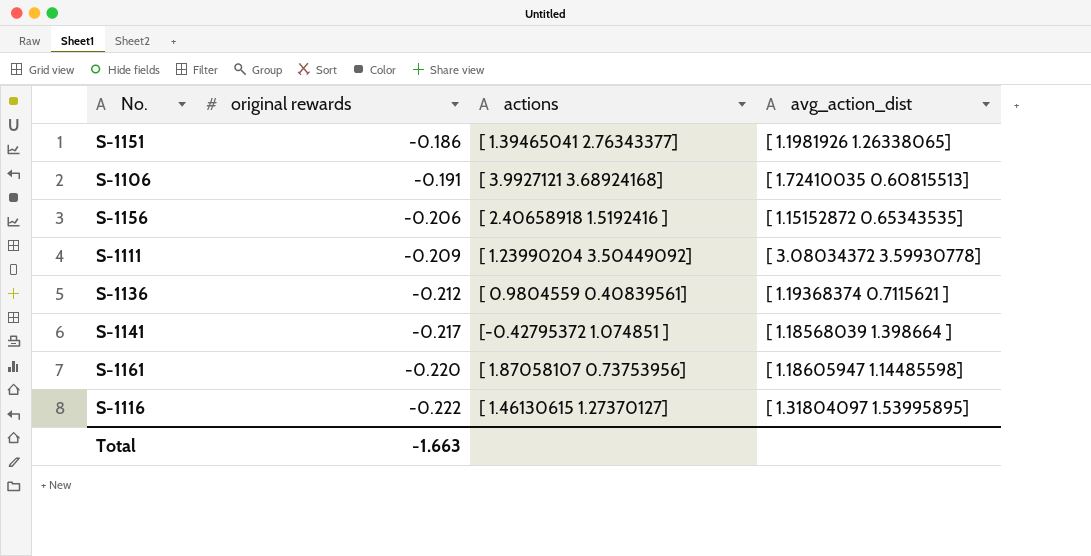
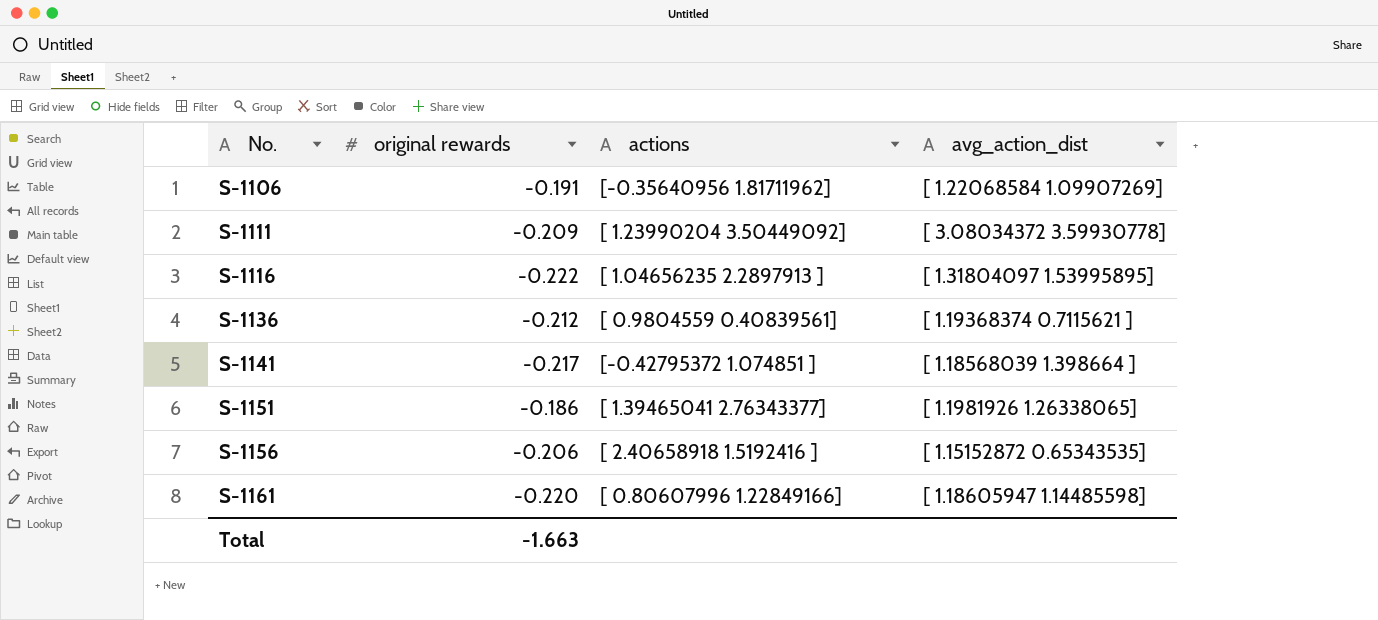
row order: original rewards descending -> No. ascending
S-1106 | actions: [ 3.9927121 3.68924168] -> [-0.35640956 1.81711962]
S-1106 | avg_action_dist: [ 1.72410035 0.60815513] -> [ 1.22068584 1.09907269]
S-1116 | actions: [ 1.46130615 1.27370127] -> [ 1.04656235 2.2897913 ]
S-1161 | actions: [ 1.87058107 0.73753956] -> [ 0.80607996 1.22849166]

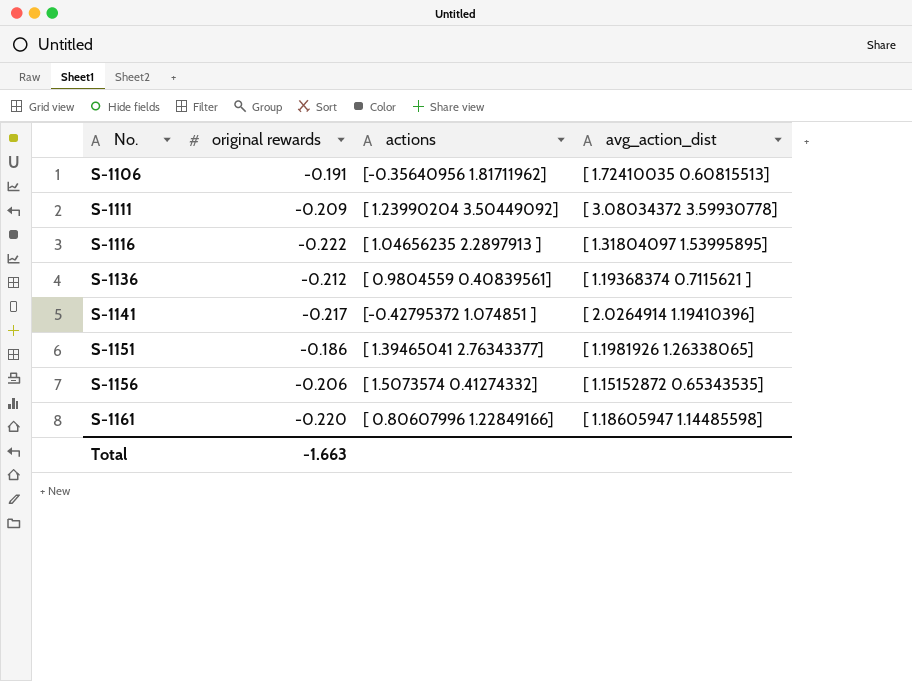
S-1106 | avg_action_dist: [ 1.22068584 1.09907269] -> [ 1.72410035 0.60815513]
S-1141 | avg_action_dist: [ 1.18568039 1.398664 ] -> [ 2.0264914 1.19410396]
S-1156 | actions: [ 2.40658918 1.5192416 ] -> [ 1.5073574 0.41274332]

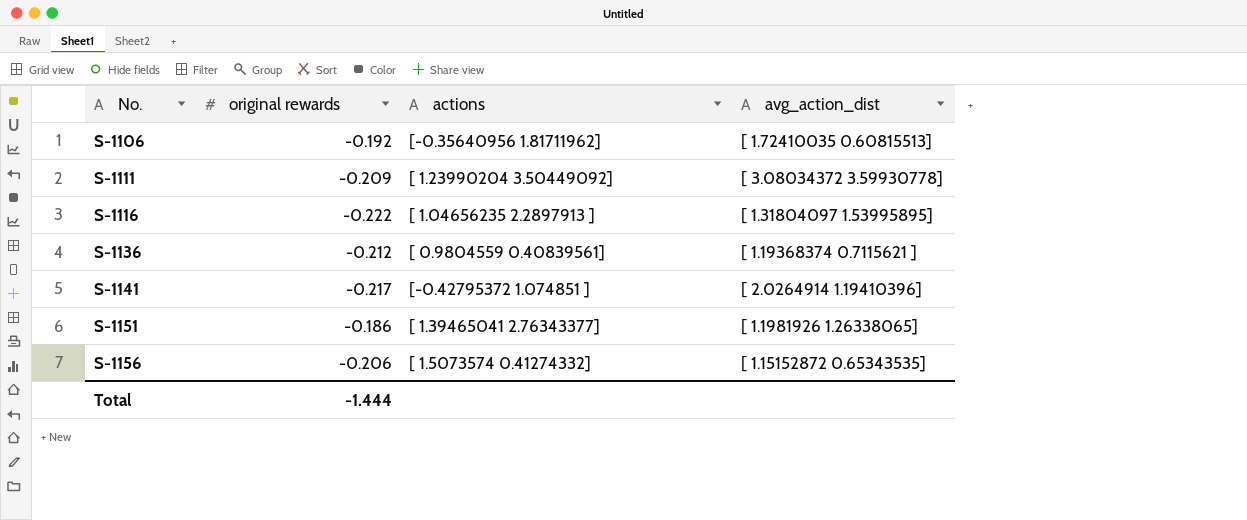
row S-1161: -0.220 | [ 0.80607996 1.22849166] | [ 1.18605947 1.14485598] -> none
S-1106 | original rewards: -0.191 -> -0.192
Total | original rewards: -1.663 -> -1.444

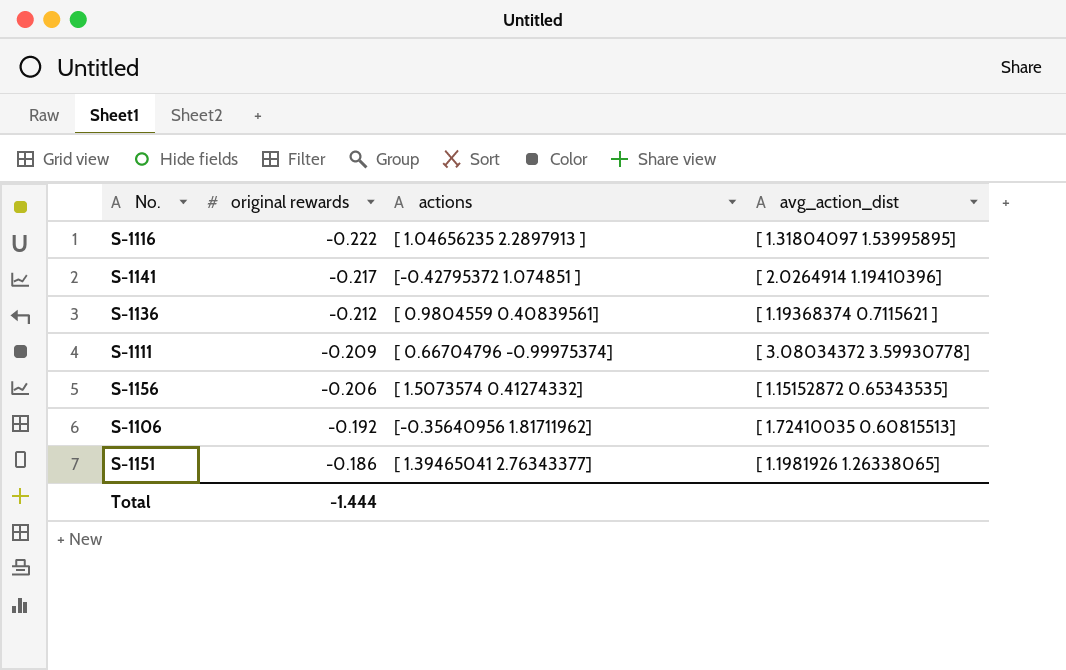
row order: No. ascending -> original rewards ascending
S-1111 | actions: [ 1.23990204 3.50449092] -> [ 0.66704796 -0.99975374]

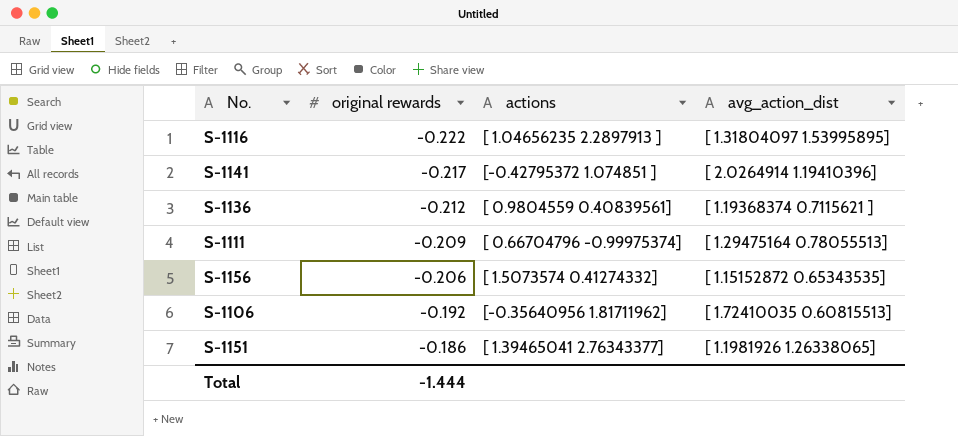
S-1111 | avg_action_dist: [ 3.08034372 3.59930778] -> [ 1.29475164 0.78055513]

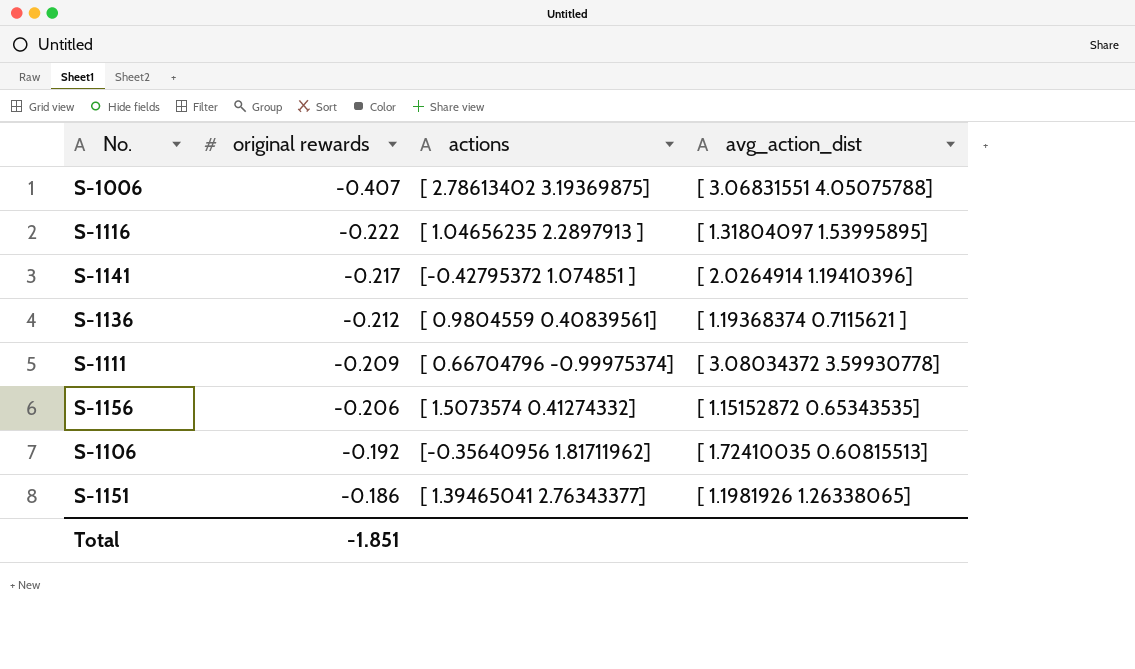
row S-1006: none -> -0.407 | [ 2.78613402 3.19369875] | [ 3.06831551 4.05075788]
S-1111 | avg_action_dist: [ 1.29475164 0.78055513] -> [ 3.08034372 3.59930778]
Total | original rewards: -1.444 -> -1.851

